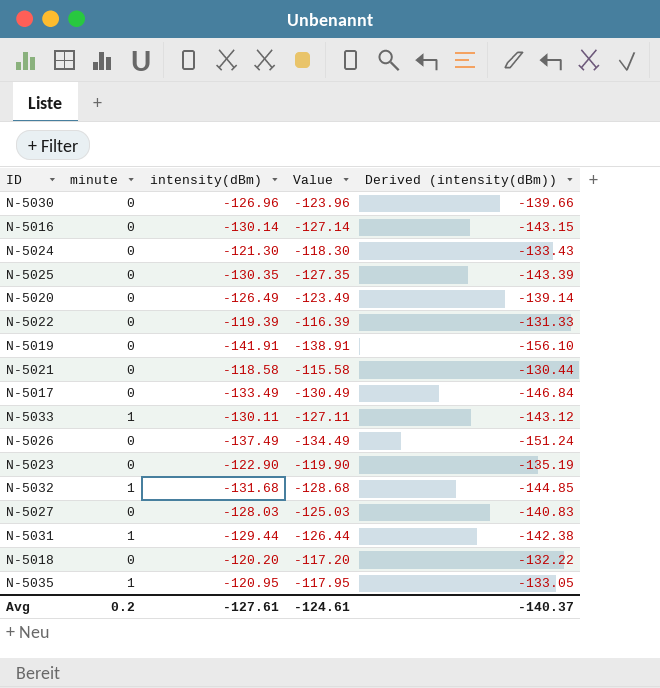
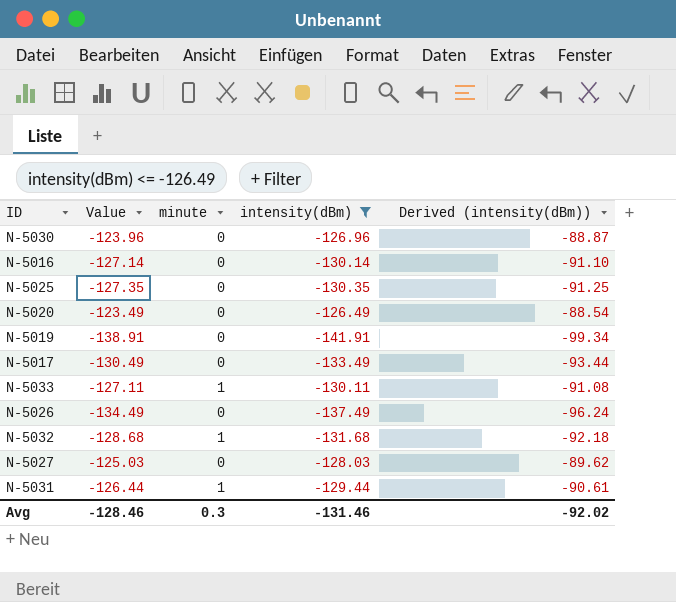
filter: none -> intensity(dBm) <= -126.49
column Value | position: 4 -> 2
column Derived (intensity(dBm)) | formula: [intensity(dBm)] * 1.1 -> [intensity(dBm)] * 0.7
Avg | Value: -124.61 -> -128.46
Avg | minute: 0.2 -> 0.3
Avg | intensity(dBm): -127.61 -> -131.46
Avg | Derived (intensity(dBm)): -140.37 -> -92.02

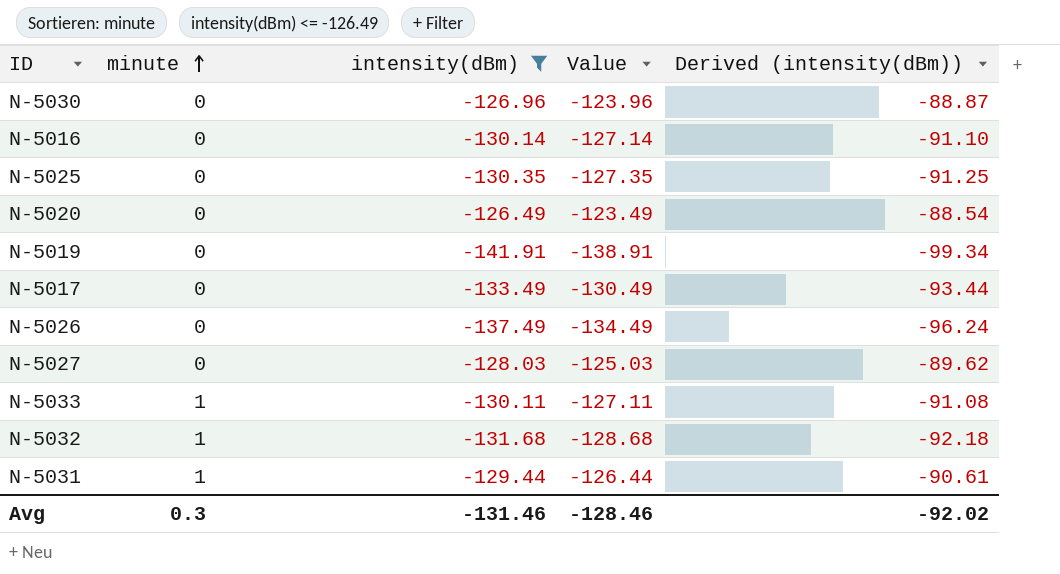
row order: none -> minute ascending
column Value | position: 2 -> 4

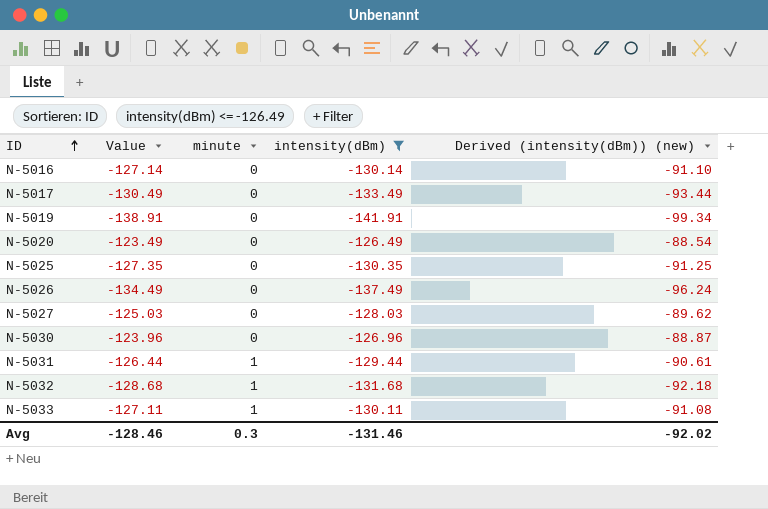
row order: minute ascending -> ID ascending
column Value | position: 4 -> 2
column name: Derived (intensity(dBm)) -> Derived (intensity(dBm)) (new)

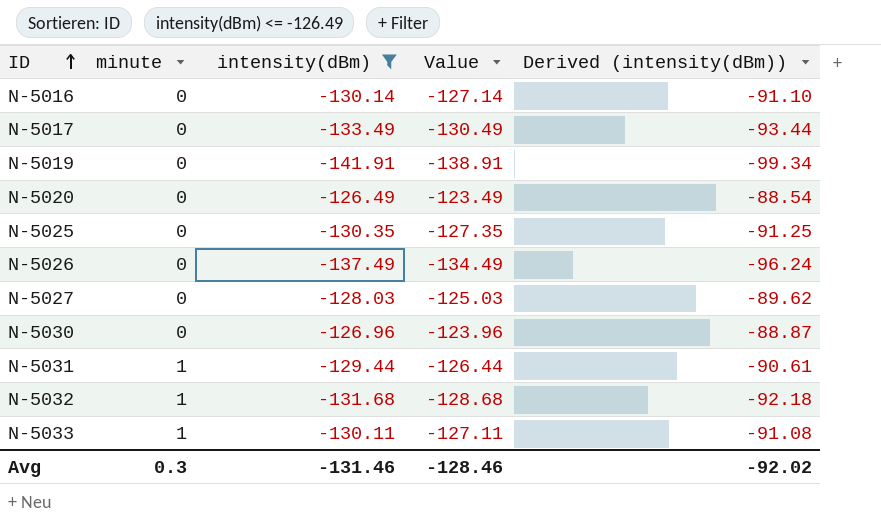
column Value | position: 2 -> 4
column name: Derived (intensity(dBm)) (new) -> Derived (intensity(dBm))

